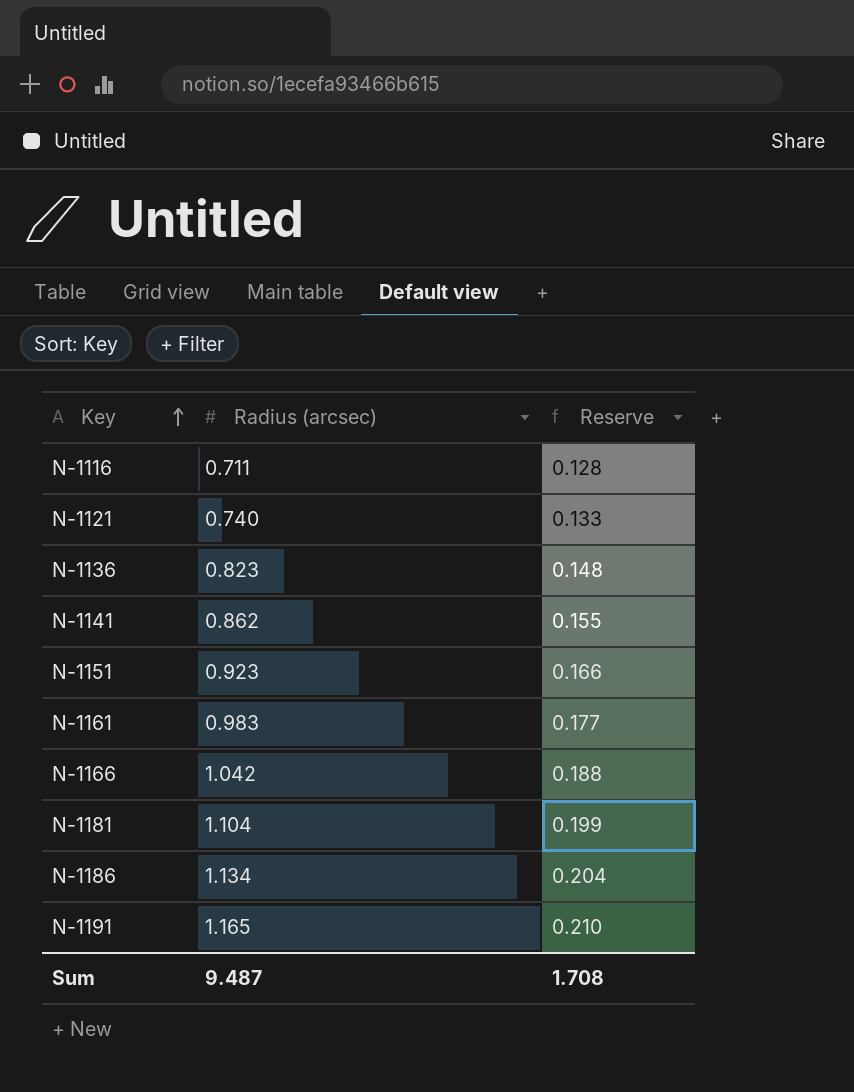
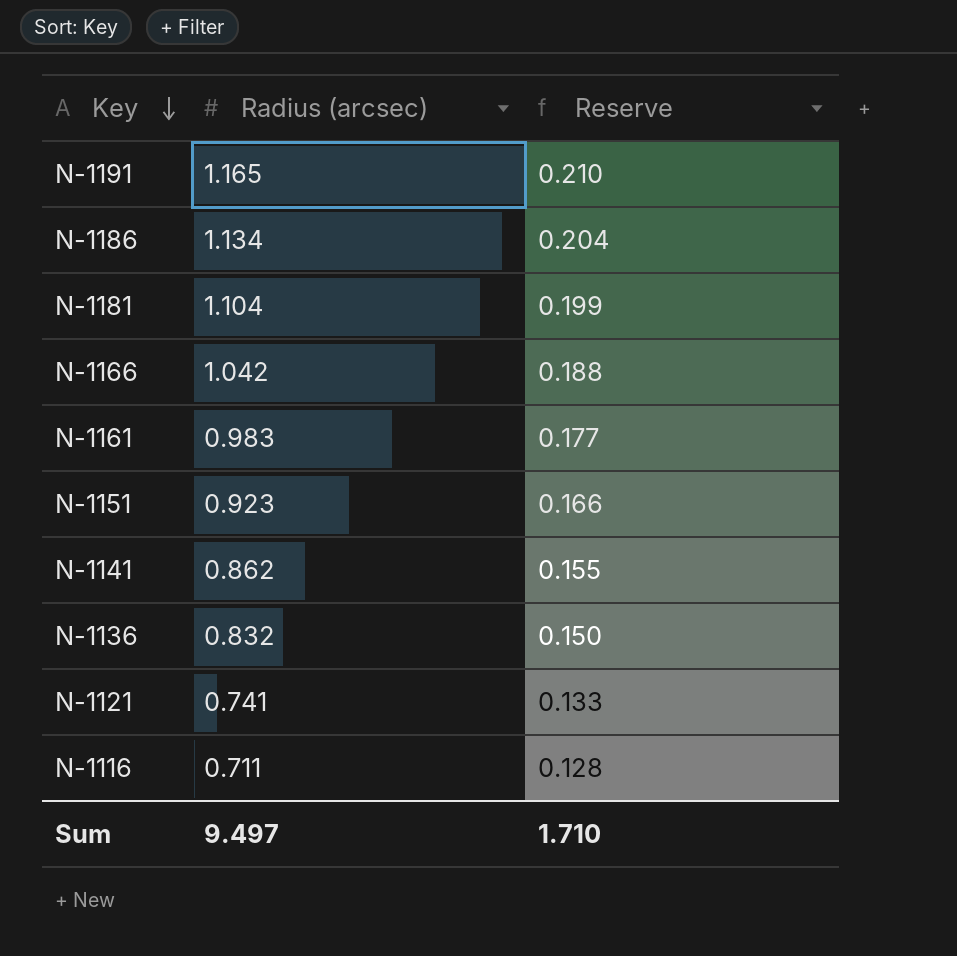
row order: Key ascending -> Key descending
N-1136 | Radius (arcsec): 0.823 -> 0.832
N-1136 | Reserve: 0.148 -> 0.150
N-1121 | Radius (arcsec): 0.740 -> 0.741
Sum | Radius (arcsec): 9.487 -> 9.497
Sum | Reserve: 1.708 -> 1.710

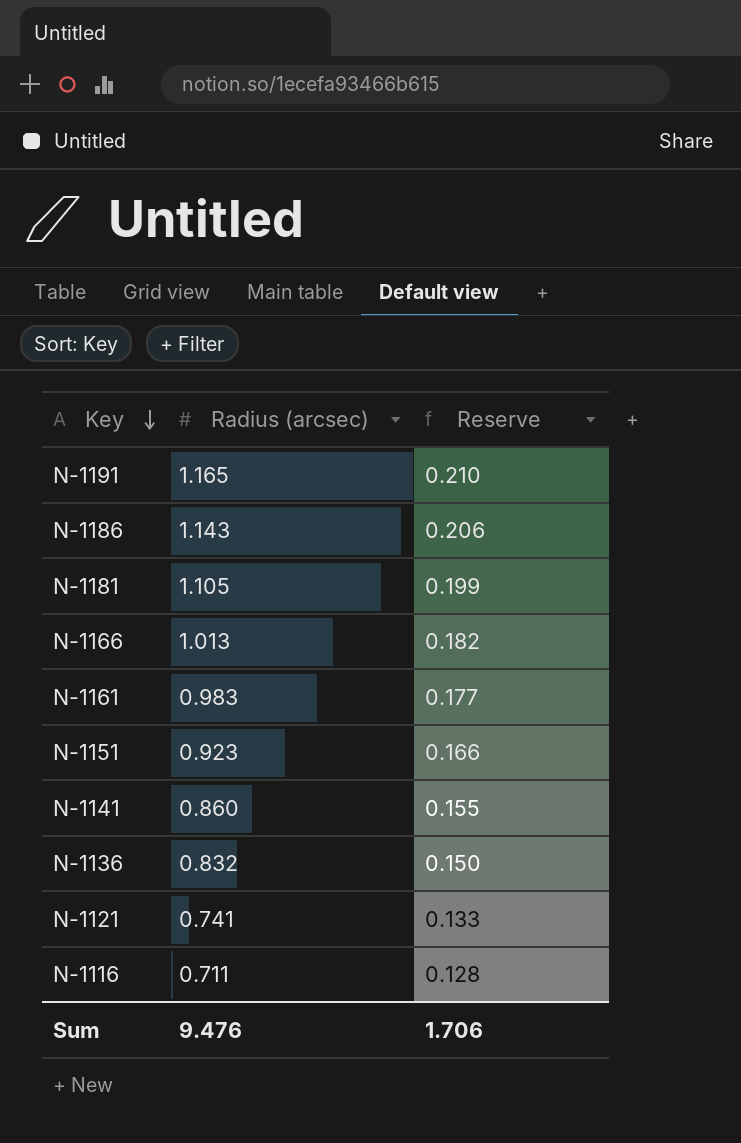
N-1186 | Radius (arcsec): 1.134 -> 1.143
N-1186 | Reserve: 0.204 -> 0.206
N-1181 | Radius (arcsec): 1.104 -> 1.105
N-1166 | Radius (arcsec): 1.042 -> 1.013
N-1166 | Reserve: 0.188 -> 0.182
N-1141 | Radius (arcsec): 0.862 -> 0.860
Sum | Radius (arcsec): 9.497 -> 9.476
Sum | Reserve: 1.710 -> 1.706

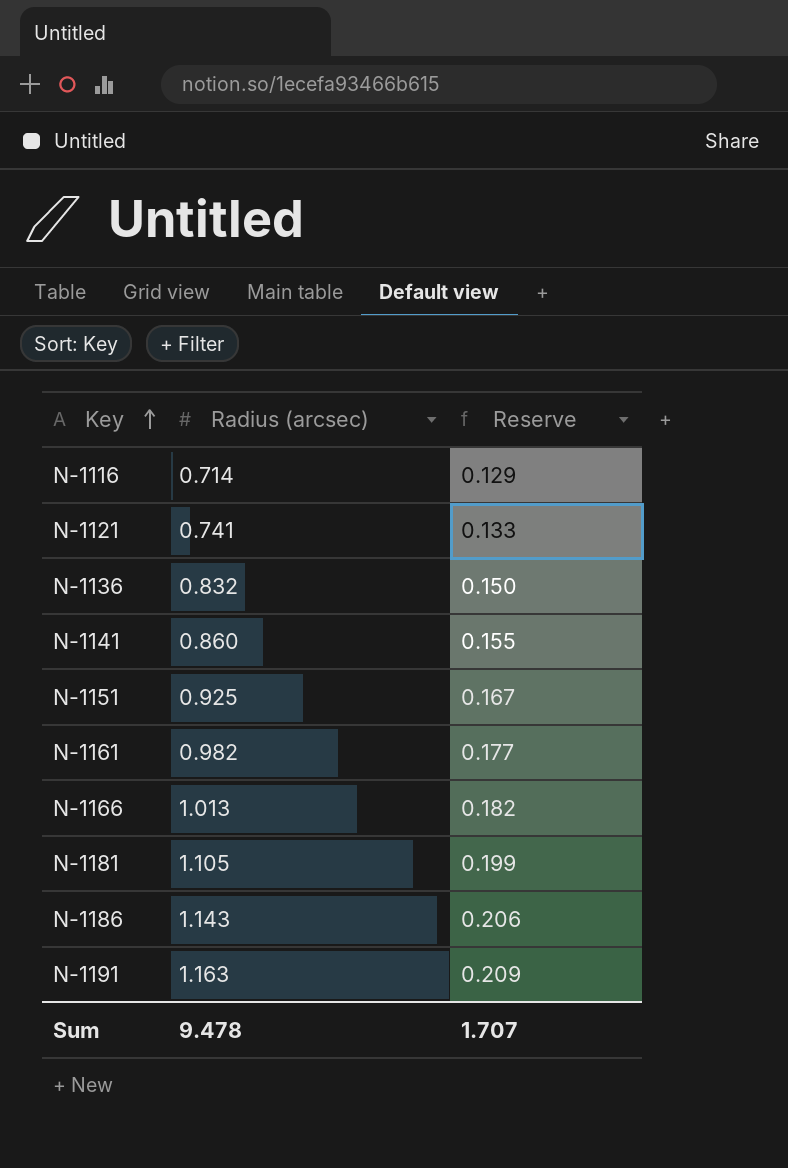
row order: Key descending -> Key ascending
N-1116 | Radius (arcsec): 0.711 -> 0.714
N-1116 | Reserve: 0.128 -> 0.129
N-1151 | Radius (arcsec): 0.923 -> 0.925
N-1151 | Reserve: 0.166 -> 0.167
N-1161 | Radius (arcsec): 0.983 -> 0.982
N-1191 | Radius (arcsec): 1.165 -> 1.163
N-1191 | Reserve: 0.210 -> 0.209
Sum | Radius (arcsec): 9.476 -> 9.478
Sum | Reserve: 1.706 -> 1.707

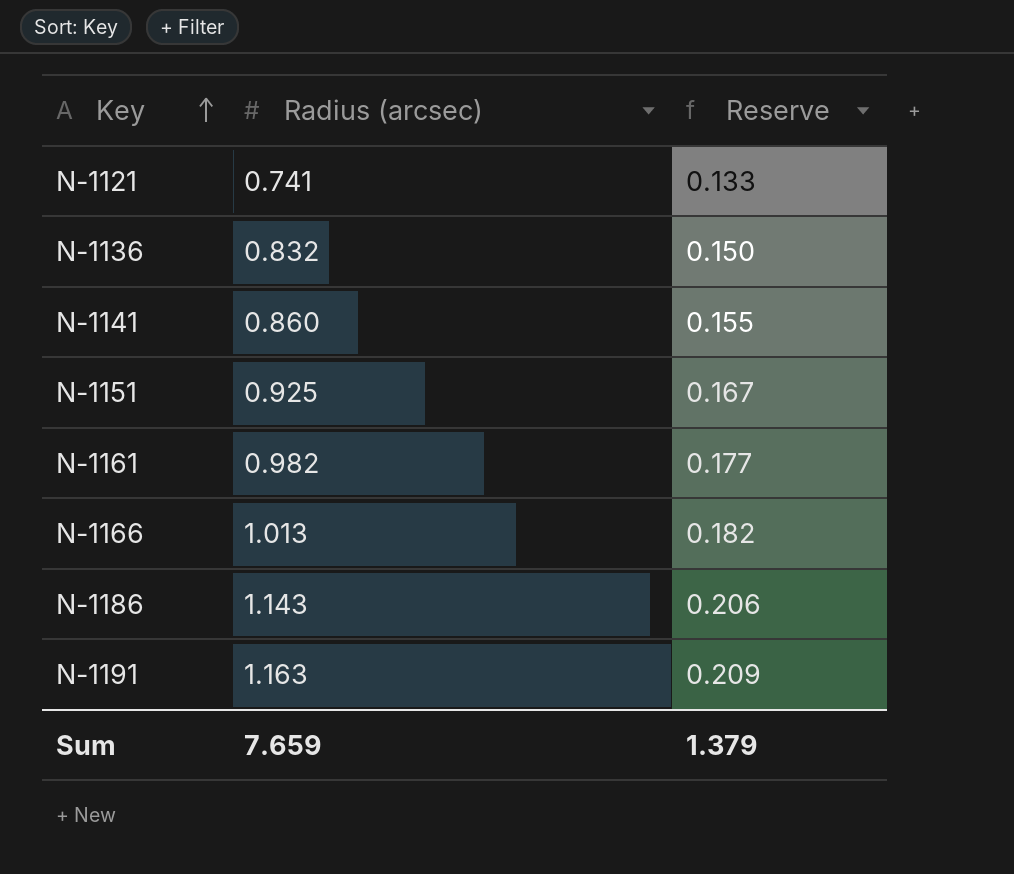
row N-1116: 0.714 | 0.129 -> none
row N-1181: 1.105 | 0.199 -> none
Sum | Radius (arcsec): 9.478 -> 7.659
Sum | Reserve: 1.707 -> 1.379

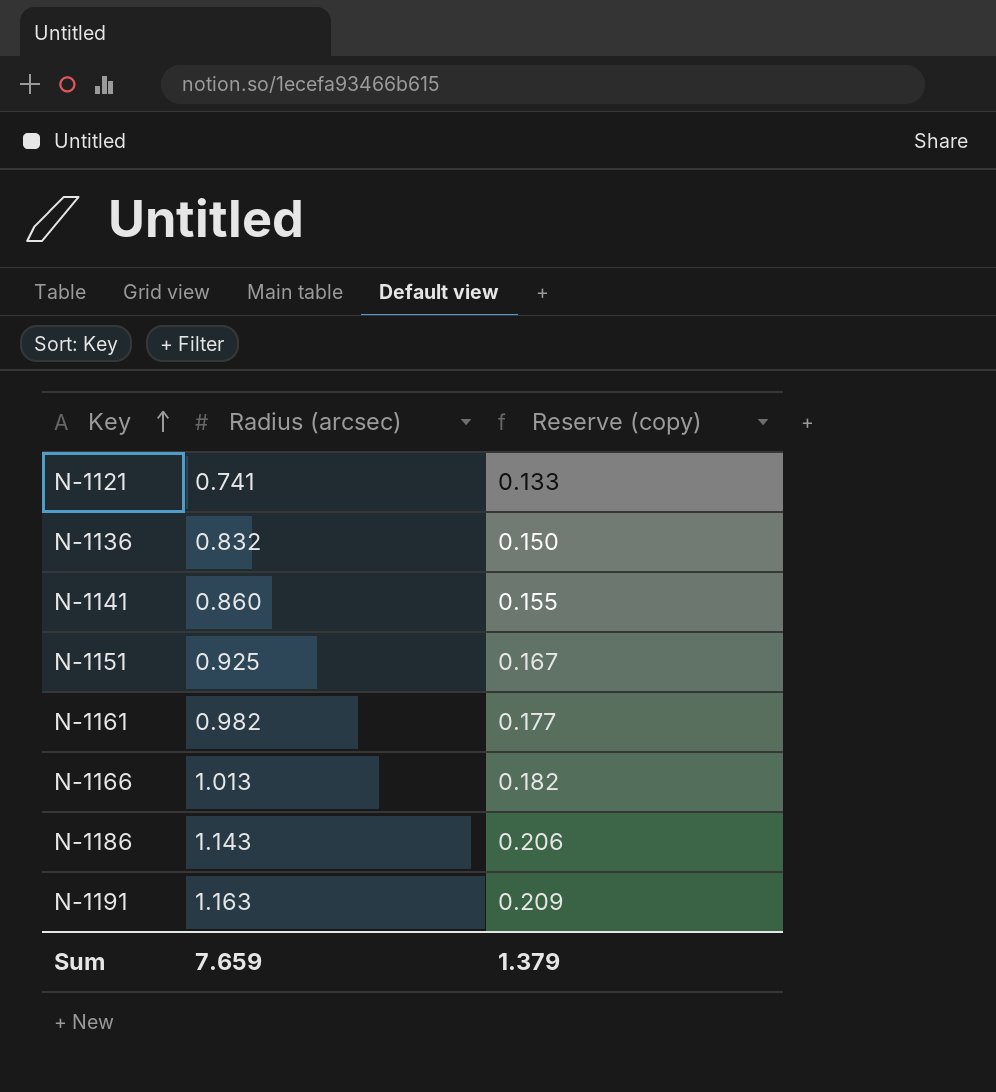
column name: Reserve -> Reserve (copy)

